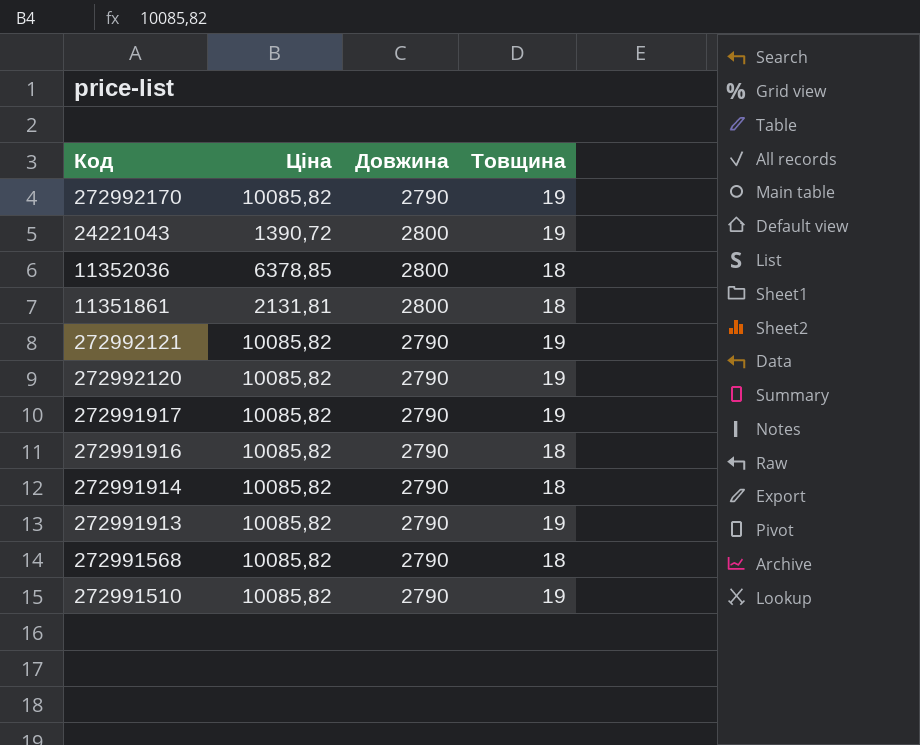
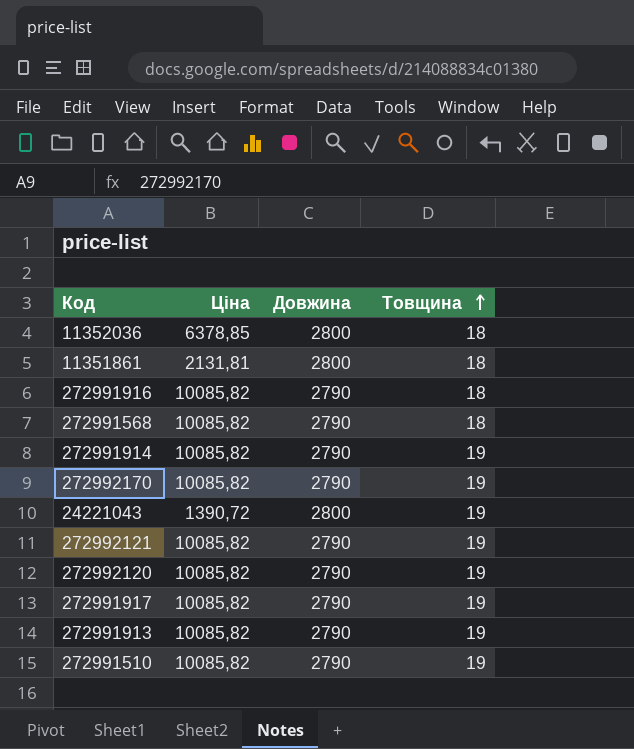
row order: none -> Товщина ascending
272991914 | Товщина: 18 -> 19

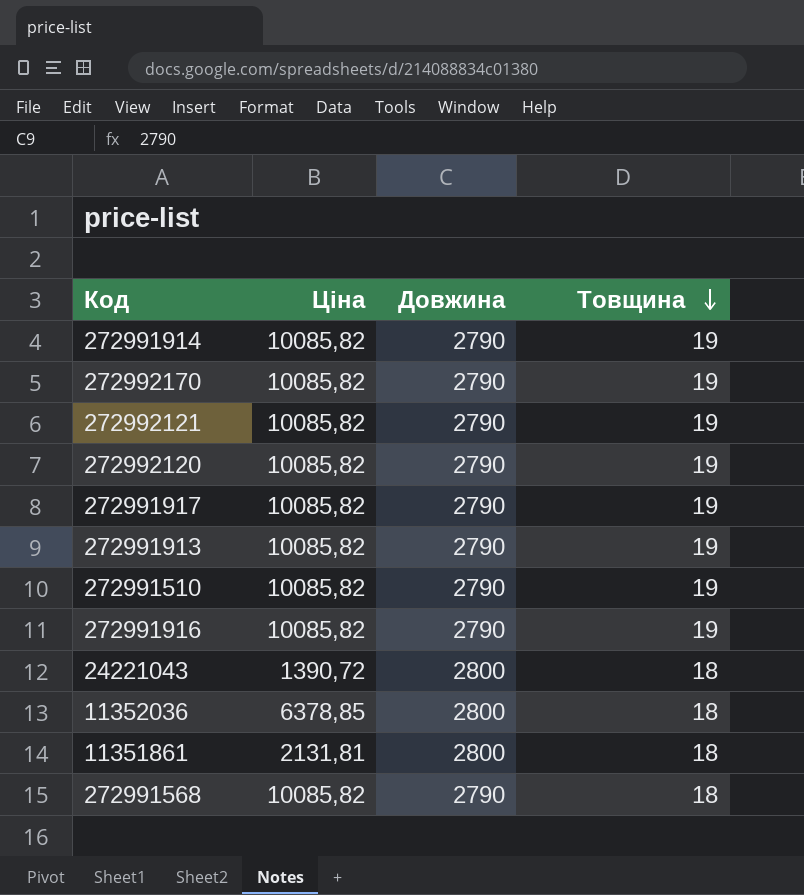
row order: Товщина ascending -> Товщина descending
272991916 | Товщина: 18 -> 19
24221043 | Товщина: 19 -> 18

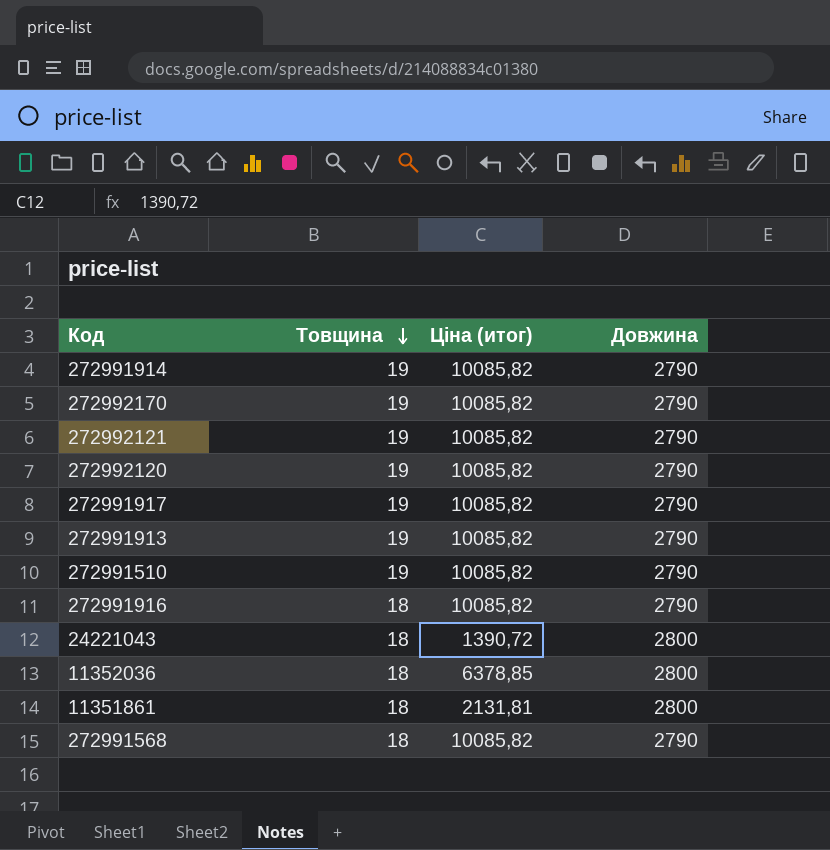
column Товщина | position: 4 -> 2
column name: Ціна -> Ціна (итог)
272991916 | Товщина: 19 -> 18

